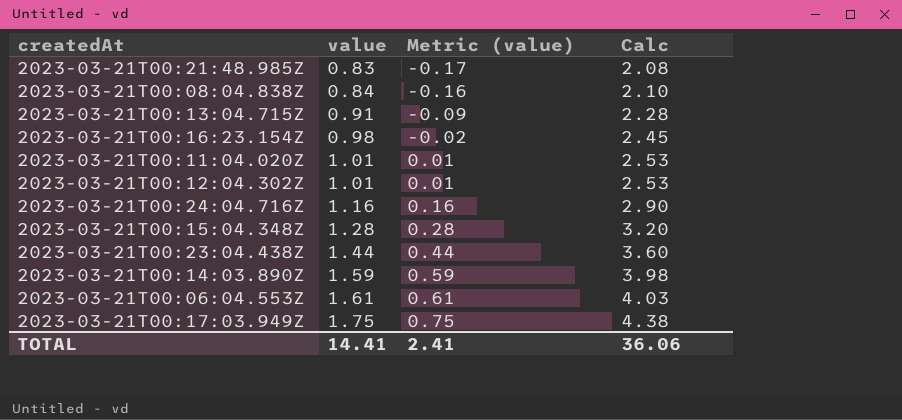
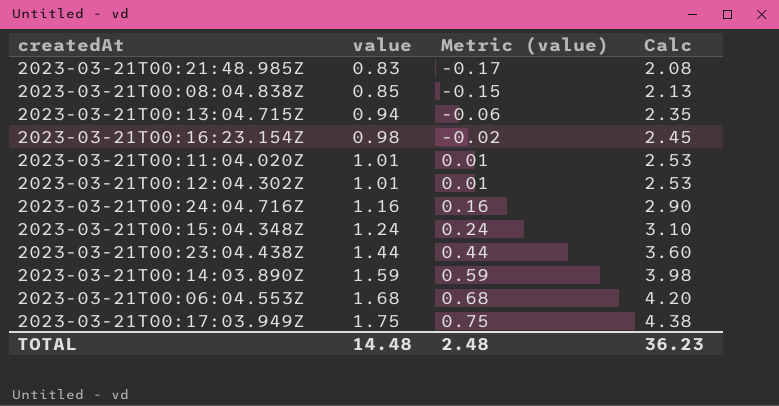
2023-03-21T00:08:04.838Z | value: 0.84 -> 0.85
2023-03-21T00:08:04.838Z | Metric (value): -0.16 -> -0.15
2023-03-21T00:08:04.838Z | Calc: 2.10 -> 2.13
2023-03-21T00:13:04.715Z | value: 0.91 -> 0.94
2023-03-21T00:13:04.715Z | Metric (value): -0.09 -> -0.06
2023-03-21T00:13:04.715Z | Calc: 2.28 -> 2.35
2023-03-21T00:15:04.348Z | value: 1.28 -> 1.24
2023-03-21T00:15:04.348Z | Metric (value): 0.28 -> 0.24
2023-03-21T00:15:04.348Z | Calc: 3.20 -> 3.10
2023-03-21T00:06:04.553Z | value: 1.61 -> 1.68
2023-03-21T00:06:04.553Z | Metric (value): 0.61 -> 0.68
2023-03-21T00:06:04.553Z | Calc: 4.03 -> 4.20
TOTAL | value: 14.41 -> 14.48
TOTAL | Metric (value): 2.41 -> 2.48
TOTAL | Calc: 36.06 -> 36.23

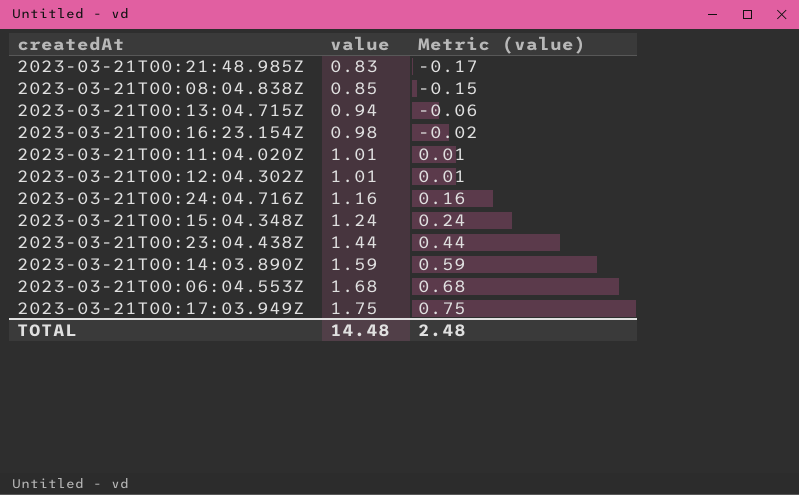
column Calc | formula: [value] * 2.5 -> none

